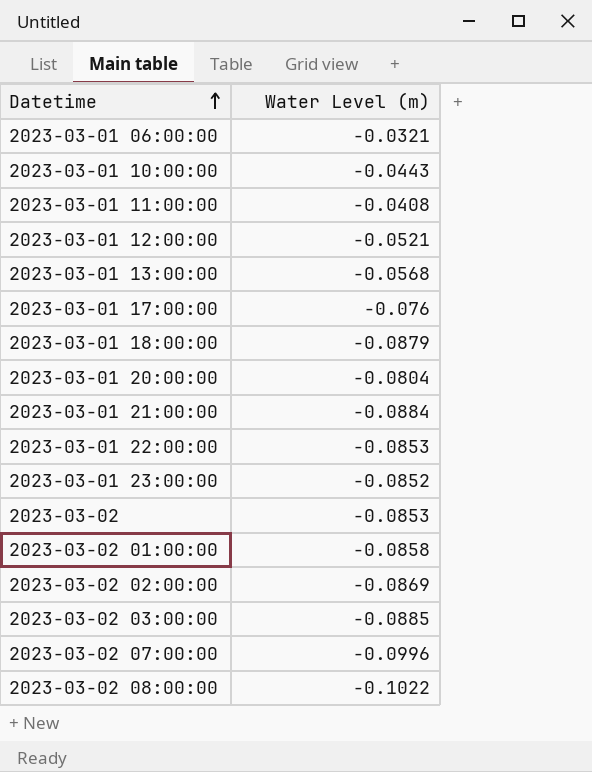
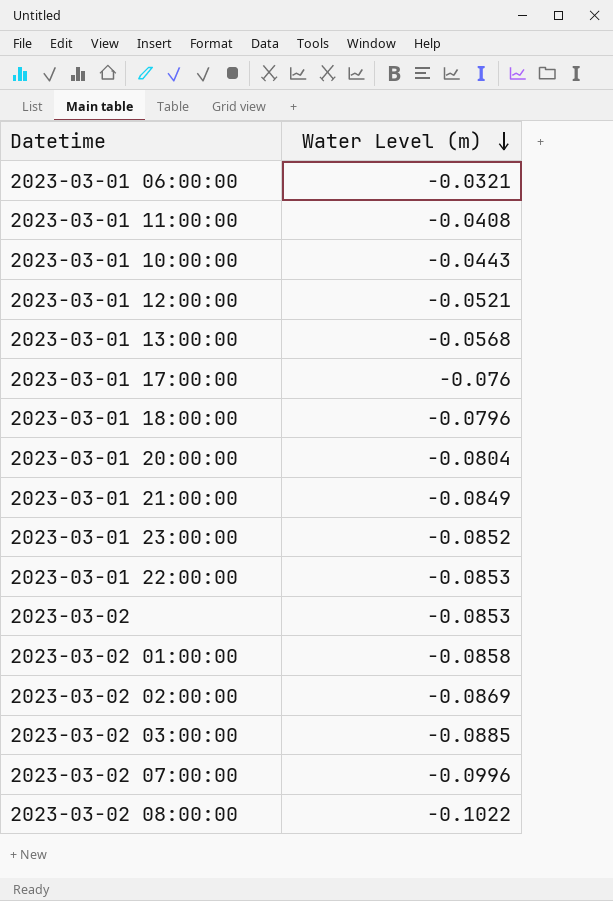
row order: Datetime ascending -> Water Level (m) descending
2023-03-01 18:00:00 | Water Level (m): -0.0879 -> -0.0796
2023-03-01 21:00:00 | Water Level (m): -0.0884 -> -0.0849

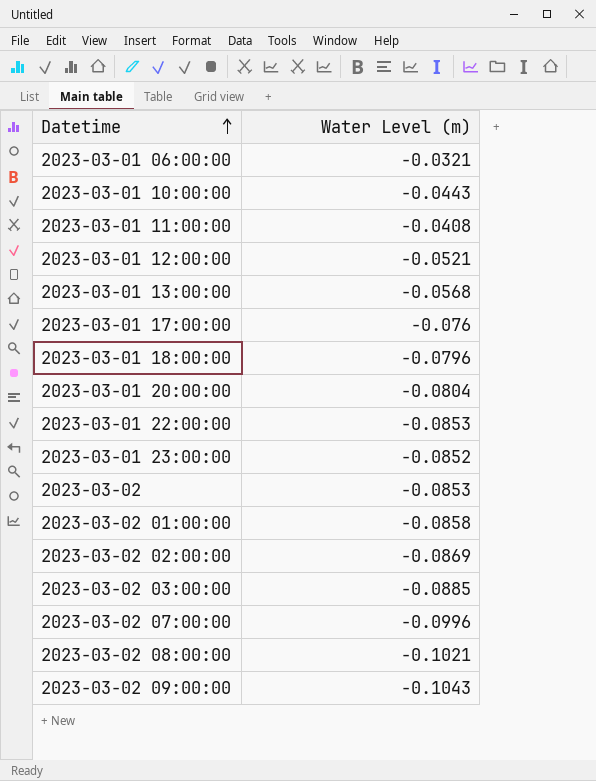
row order: Water Level (m) descending -> Datetime ascending
row 2023-03-01 21:00:00: -0.0849 -> none
2023-03-02 08:00:00 | Water Level (m): -0.1022 -> -0.1021
row 2023-03-02 09:00:00: none -> -0.1043

